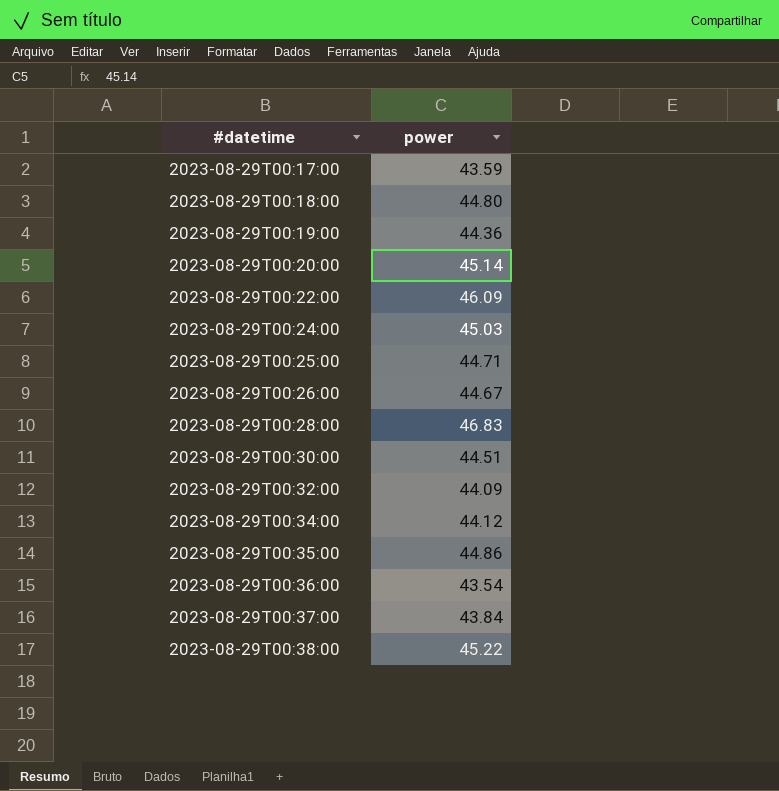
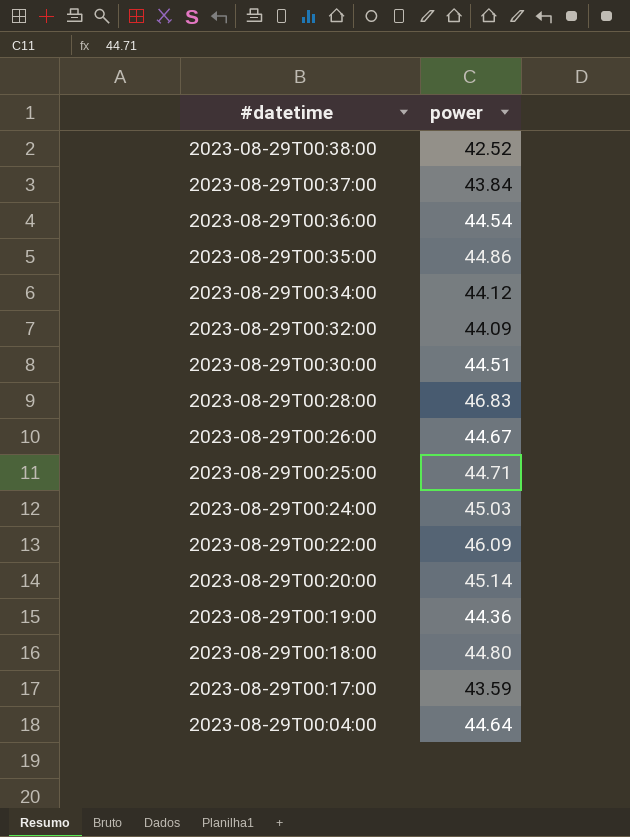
row order: #datetime ascending -> #datetime descending
2023-08-29T00:38:00 | power: 45.22 -> 42.52
2023-08-29T00:36:00 | power: 43.54 -> 44.54
row 2023-08-29T00:04:00: none -> 44.64

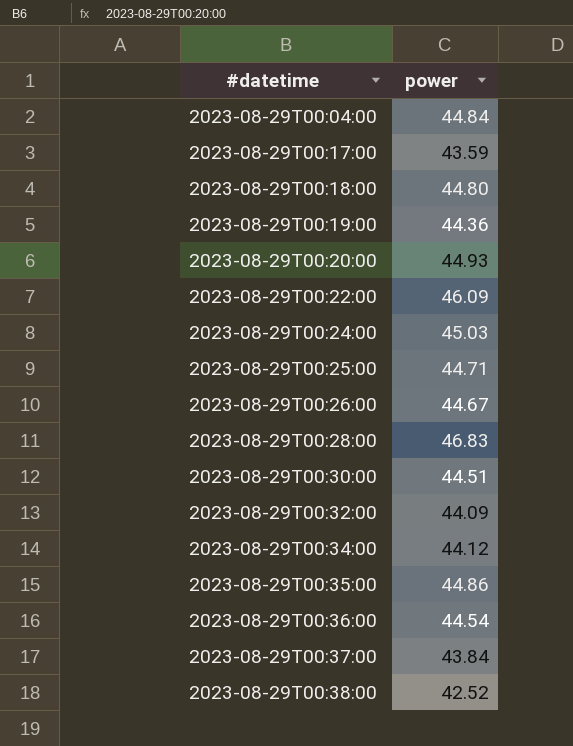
row order: #datetime descending -> #datetime ascending
2023-08-29T00:04:00 | power: 44.64 -> 44.84
2023-08-29T00:20:00 | power: 45.14 -> 44.93

